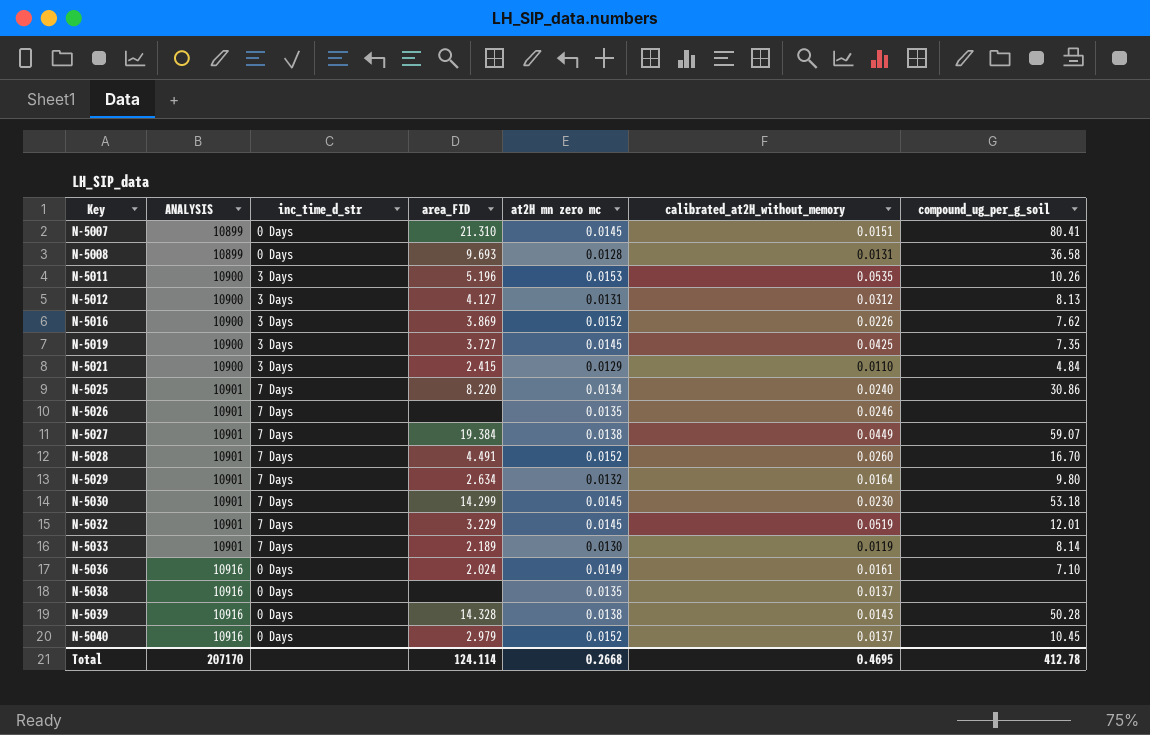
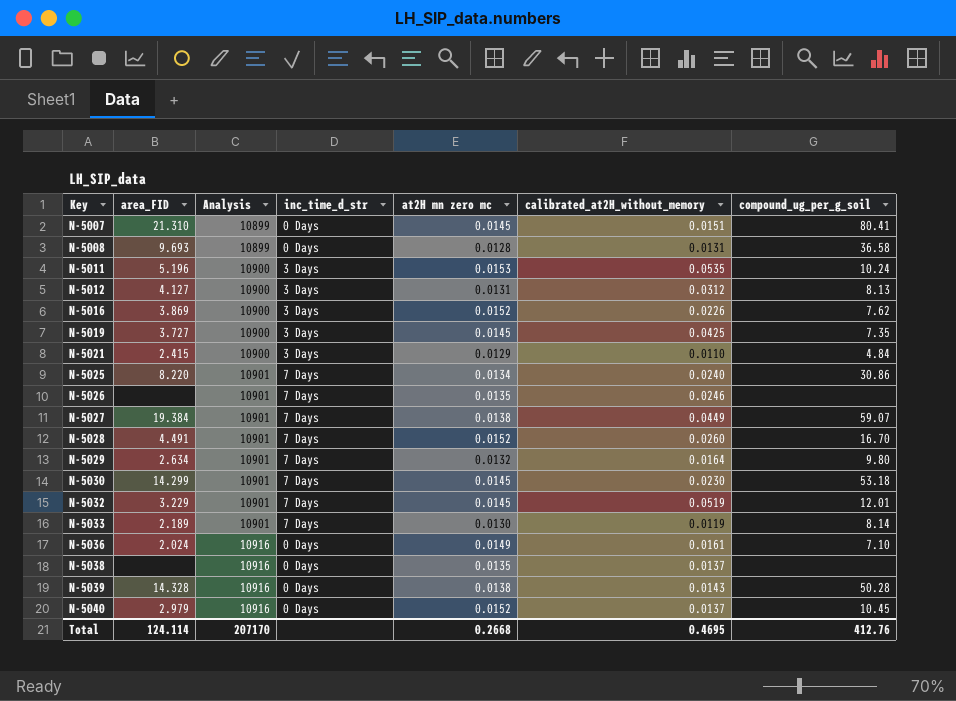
column area_FID | position: 4 -> 2
column name: ANALYSIS -> Analysis
N-5011 | compound_ug_per_g_soil: 10.26 -> 10.24
Total | compound_ug_per_g_soil: 412.78 -> 412.76

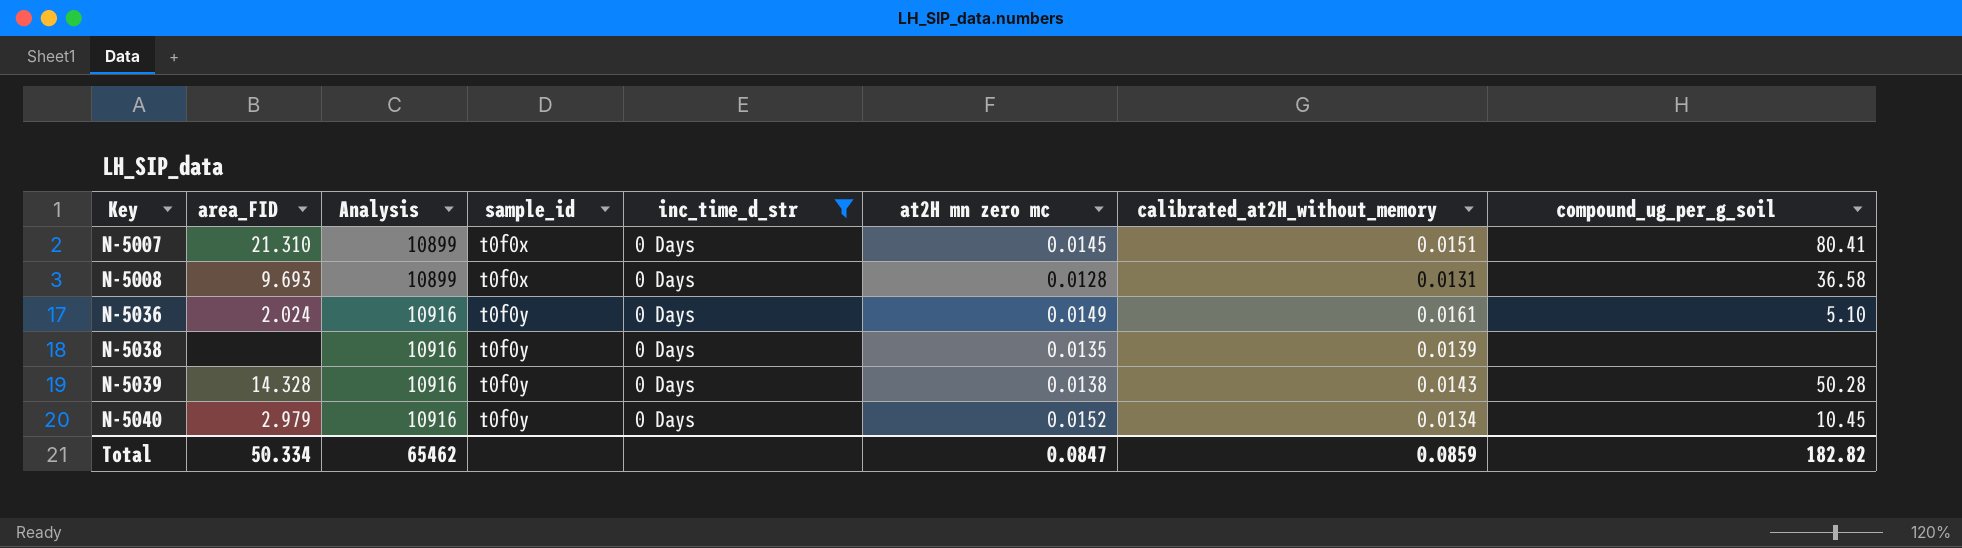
filter: none -> inc_time_d_str = 0 Days
column sample_id | position: none -> 4
N-5036 | compound_ug_per_g_soil: 7.10 -> 5.10
N-5038 | calibrated_at2H_without_memory: 0.0137 -> 0.0139
N-5040 | calibrated_at2H_without_memory: 0.0137 -> 0.0134
Total | area_FID: 124.114 -> 50.334
Total | Analysis: 207170 -> 65462
Total | at2H mn zero mc: 0.2668 -> 0.0847
Total | calibrated_at2H_without_memory: 0.4695 -> 0.0859
Total | compound_ug_per_g_soil: 412.76 -> 182.82

